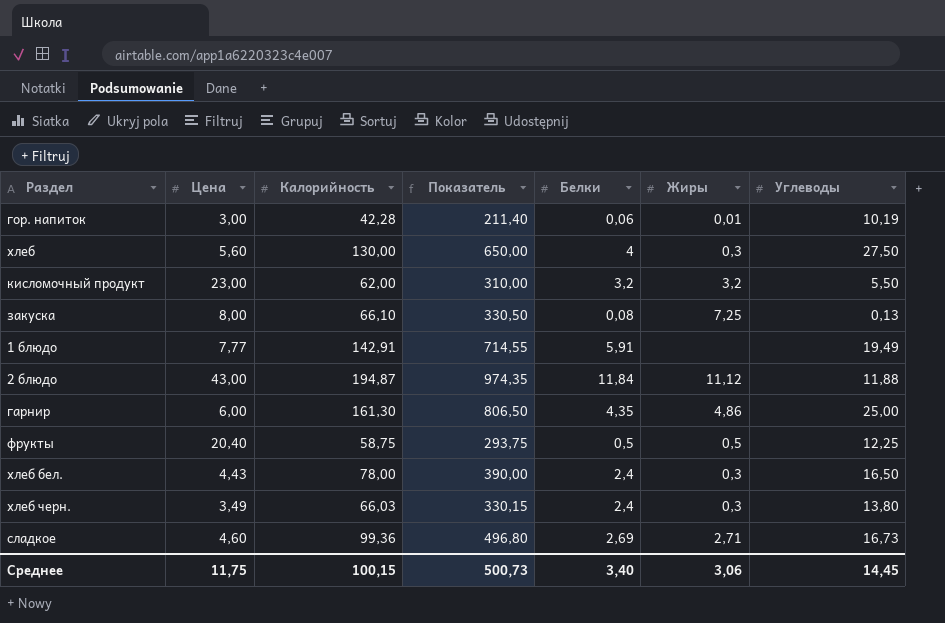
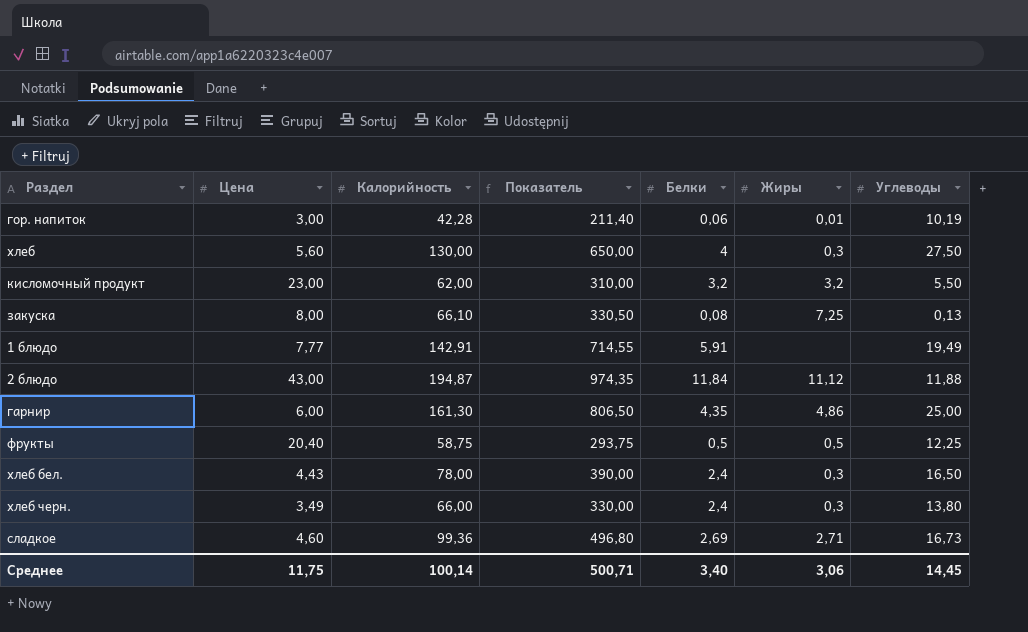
хлеб черн. | Калорийность: 66,03 -> 66,00
хлеб черн. | Показатель: 330,15 -> 330,00
Среднее | Калорийность: 100,15 -> 100,14
Среднее | Показатель: 500,73 -> 500,71

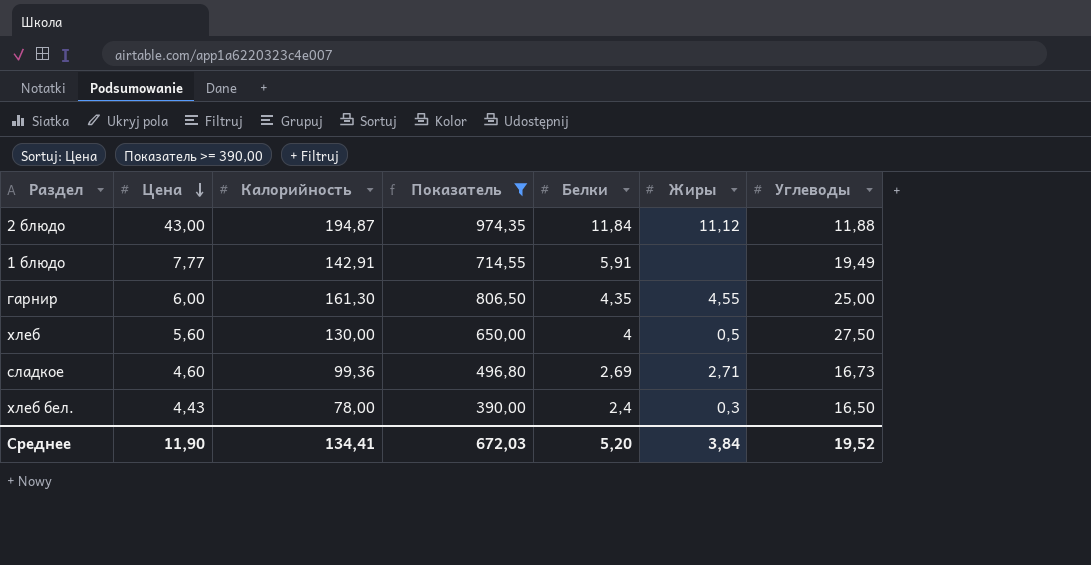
filter: none -> Показатель >= 390,00
row order: none -> Цена descending
гарнир | Жиры: 4,86 -> 4,55
хлеб | Жиры: 0,3 -> 0,5
Среднее | Цена: 11,75 -> 11,90
Среднее | Калорийность: 100,14 -> 134,41
Среднее | Показатель: 500,71 -> 672,03
Среднее | Белки: 3,40 -> 5,20
Среднее | Жиры: 3,06 -> 3,84
Среднее | Углеводы: 14,45 -> 19,52

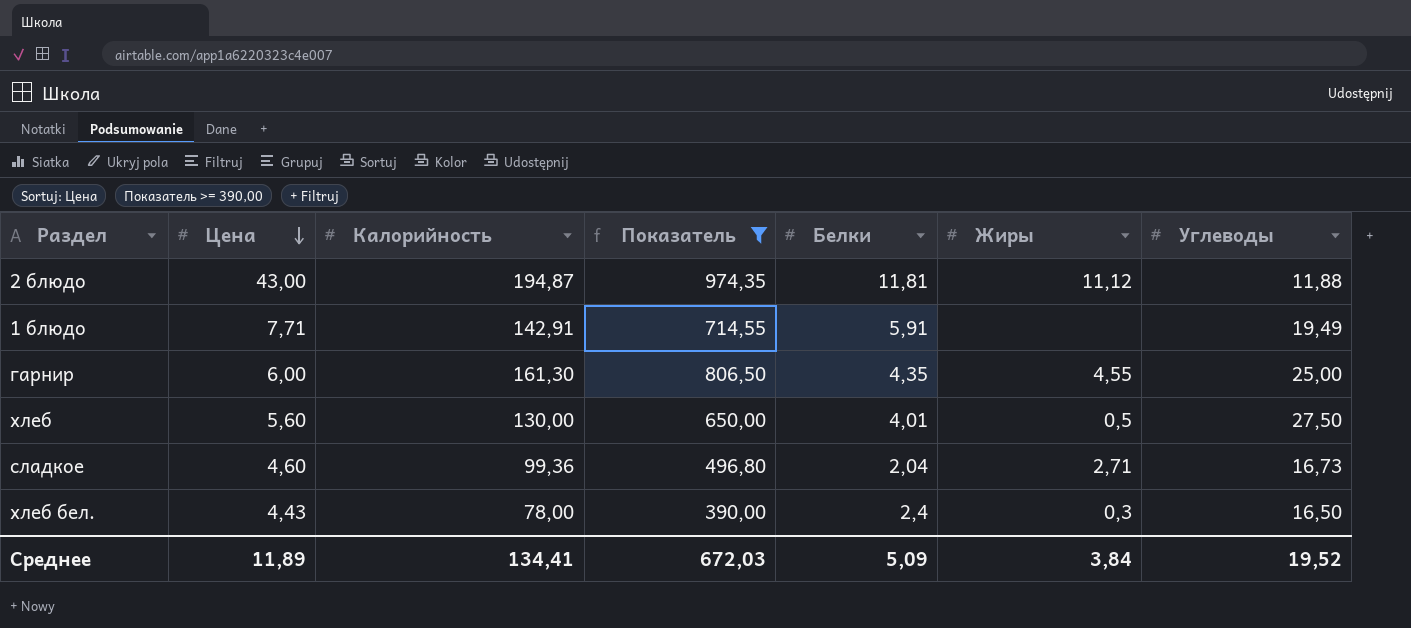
2 блюдо | Белки: 11,84 -> 11,81
1 блюдо | Цена: 7,77 -> 7,71
хлеб | Белки: 4 -> 4,01
сладкое | Белки: 2,69 -> 2,04
Среднее | Цена: 11,90 -> 11,89
Среднее | Белки: 5,20 -> 5,09

